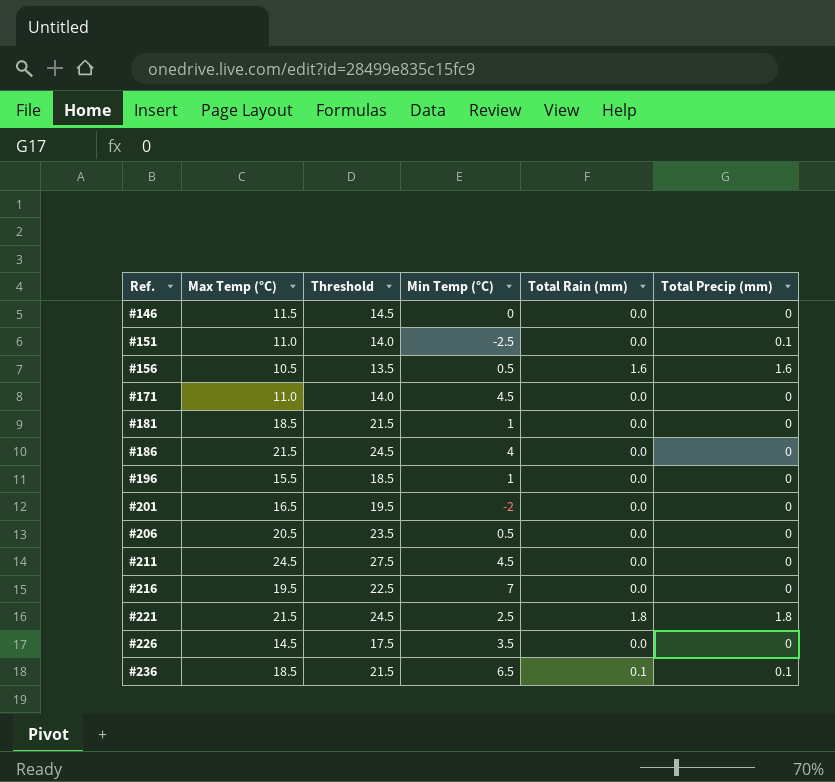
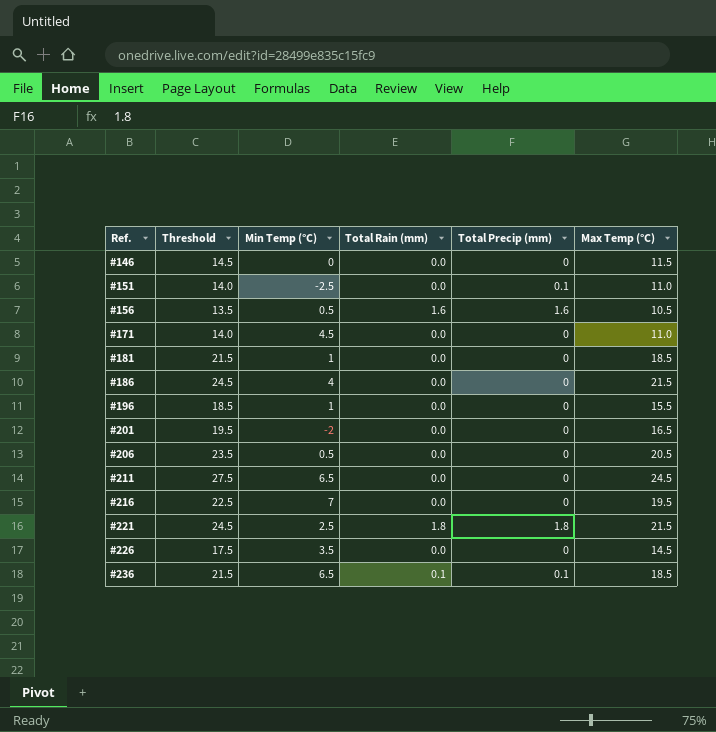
column Max Temp (°C) | position: 2 -> 6
#211 | Min Temp (°C): 4.5 -> 6.5

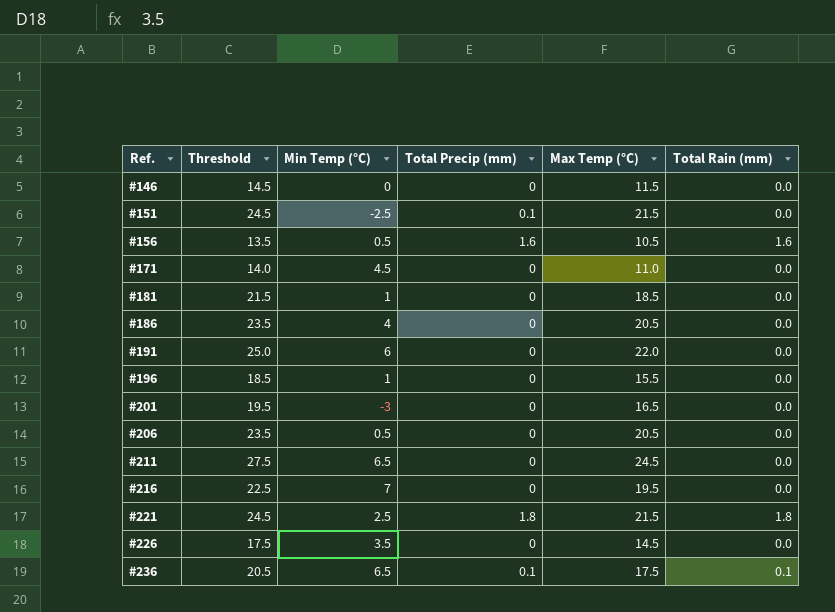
column Total Rain (mm) | position: 4 -> 6
#151 | Threshold: 14.0 -> 24.5
#151 | Max Temp (°C): 11.0 -> 21.5
#186 | Threshold: 24.5 -> 23.5
#186 | Max Temp (°C): 21.5 -> 20.5
row #191: none -> 25.0 | 6 | 0 | 22.0 | 0.0
#201 | Min Temp (°C): -2 -> -3
#236 | Threshold: 21.5 -> 20.5
#236 | Max Temp (°C): 18.5 -> 17.5

